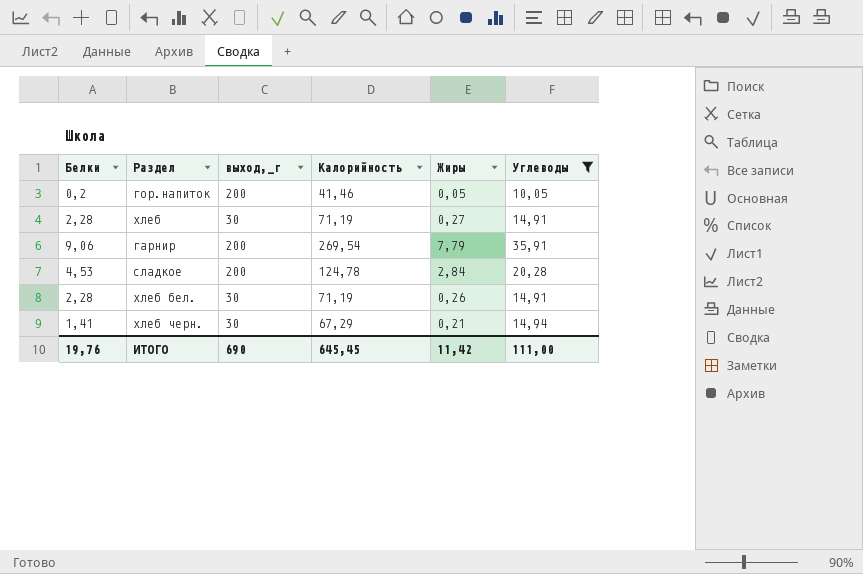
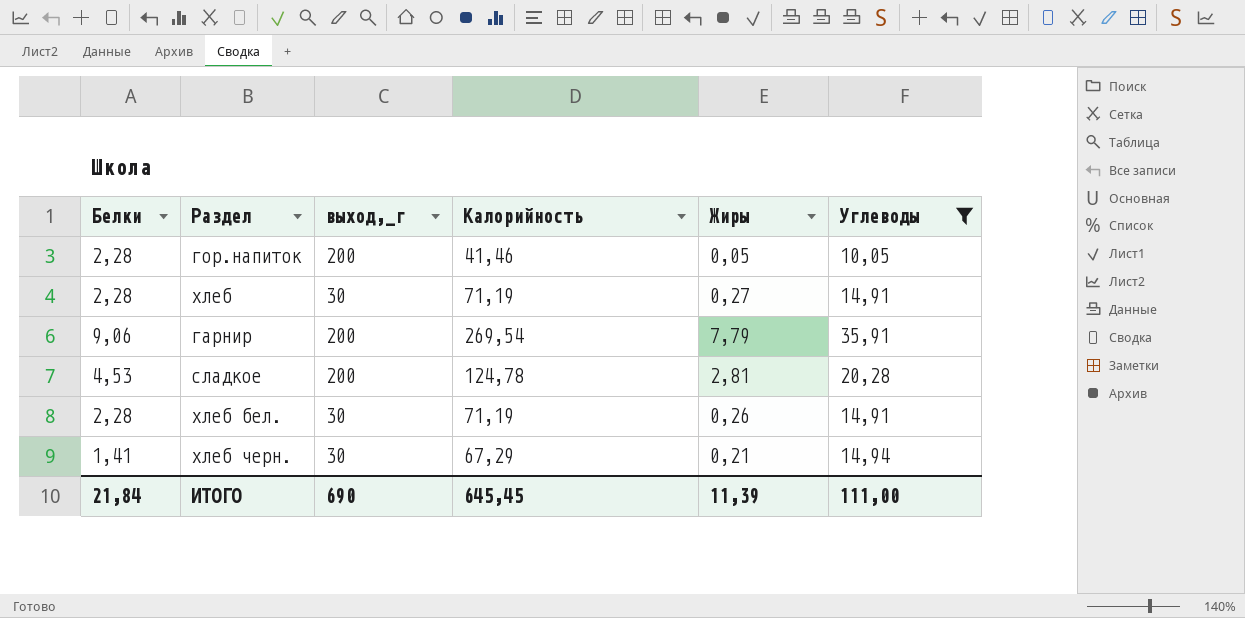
гор.напиток | Белки: 0,2 -> 2,28
сладкое | Жиры: 2,84 -> 2,81
ИТОГО | Белки: 19,76 -> 21,84
ИТОГО | Жиры: 11,42 -> 11,39

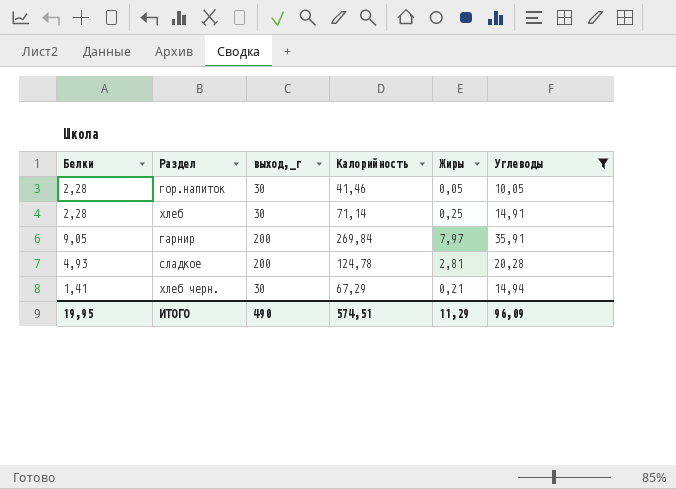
row хлеб бел.: 2,28 | 30 | 71,19 | 0,26 | 14,91 -> none
гор.напиток | выход,_г: 200 -> 30
хлеб | Калорийность: 71,19 -> 71,14
хлеб | Жиры: 0,27 -> 0,25
гарнир | Белки: 9,06 -> 9,05
гарнир | Калорийность: 269,54 -> 269,84
гарнир | Жиры: 7,79 -> 7,97
сладкое | Белки: 4,53 -> 4,93
ИТОГО | Белки: 21,84 -> 19,95
ИТОГО | выход,_г: 690 -> 490
ИТОГО | Калорийность: 645,45 -> 574,51
ИТОГО | Жиры: 11,39 -> 11,29
ИТОГО | Углеводы: 111,00 -> 96,09

